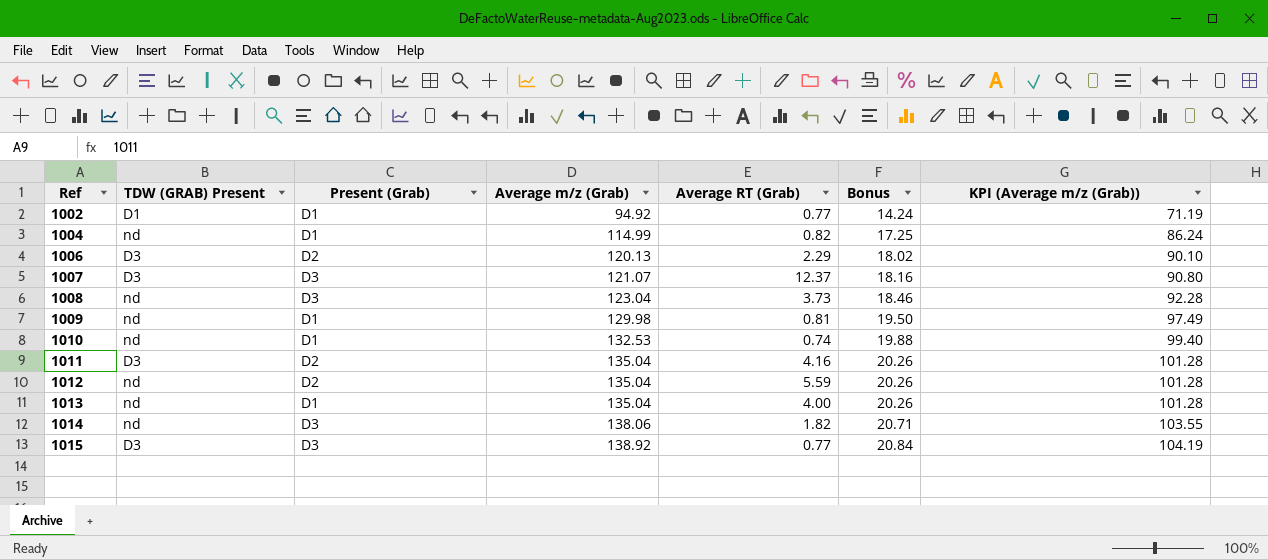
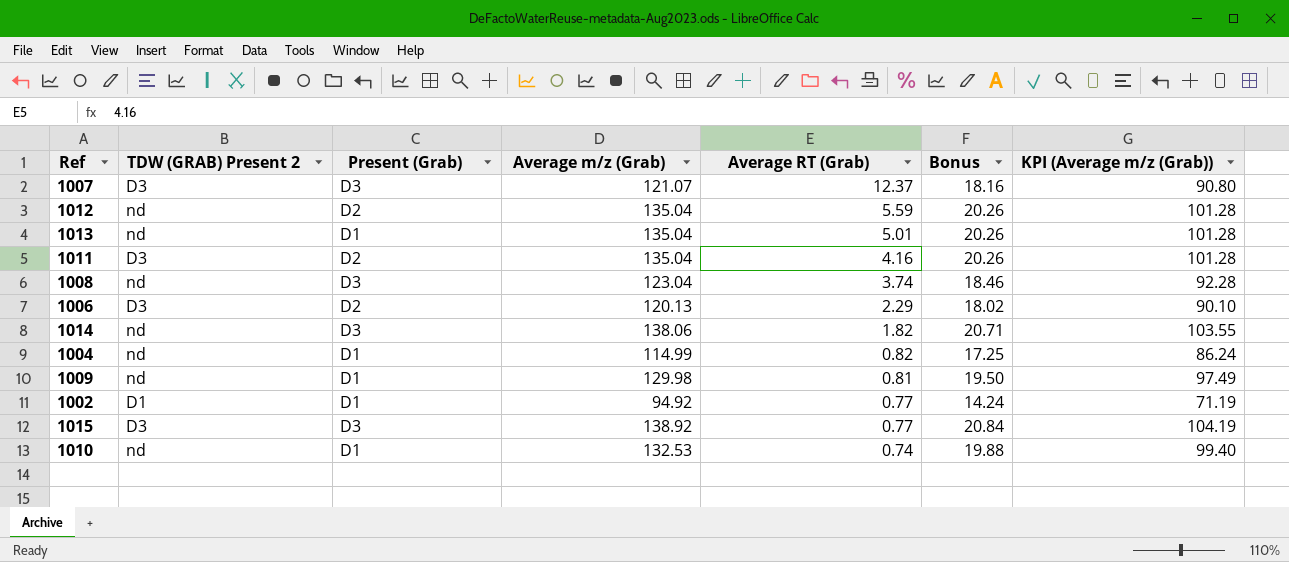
row order: Ref ascending -> Average RT (Grab) descending
column name: TDW (GRAB) Present -> TDW (GRAB) Present 2
1013 | Average RT (Grab): 4.00 -> 5.01
1008 | Average RT (Grab): 3.73 -> 3.74

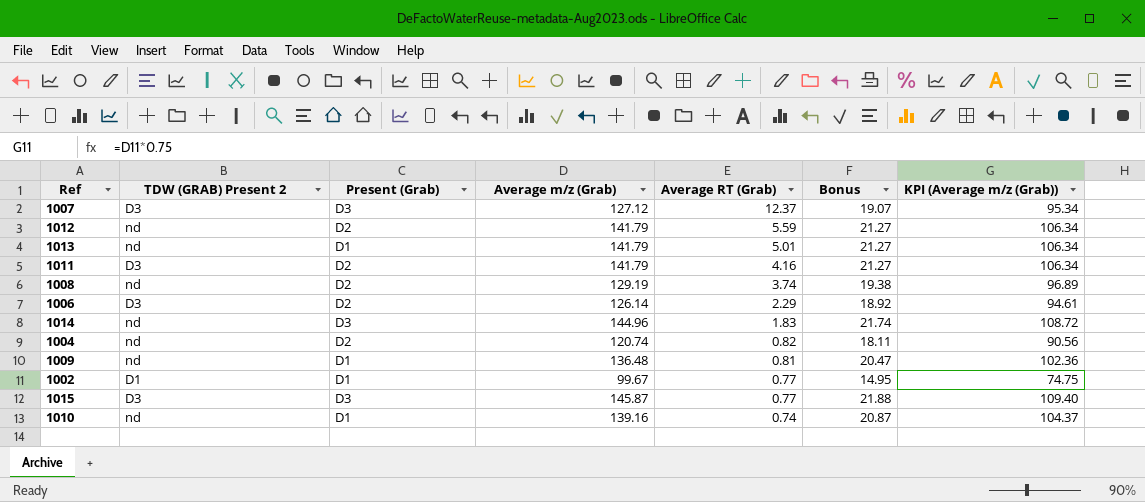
1007 | Average m/z (Grab): 121.07 -> 127.12
1007 | Bonus: 18.16 -> 19.07
1007 | KPI (Average m/z (Grab)): 90.80 -> 95.34
1012 | Average m/z (Grab): 135.04 -> 141.79
1012 | Bonus: 20.26 -> 21.27
1012 | KPI (Average m/z (Grab)): 101.28 -> 106.34
1013 | Average m/z (Grab): 135.04 -> 141.79
1013 | Bonus: 20.26 -> 21.27
1013 | KPI (Average m/z (Grab)): 101.28 -> 106.34
1011 | Average m/z (Grab): 135.04 -> 141.79
1011 | Bonus: 20.26 -> 21.27
1011 | KPI (Average m/z (Grab)): 101.28 -> 106.34
1008 | Present (Grab): D3 -> D2
1008 | Average m/z (Grab): 123.04 -> 129.19
1008 | Bonus: 18.46 -> 19.38
1008 | KPI (Average m/z (Grab)): 92.28 -> 96.89
1006 | Average m/z (Grab): 120.13 -> 126.14
1006 | Bonus: 18.02 -> 18.92
1006 | KPI (Average m/z (Grab)): 90.10 -> 94.61
1014 | Average m/z (Grab): 138.06 -> 144.96
1014 | Average RT (Grab): 1.82 -> 1.83
1014 | Bonus: 20.71 -> 21.74
1014 | KPI (Average m/z (Grab)): 103.55 -> 108.72
1004 | Present (Grab): D1 -> D2
1004 | Average m/z (Grab): 114.99 -> 120.74
1004 | Bonus: 17.25 -> 18.11
1004 | KPI (Average m/z (Grab)): 86.24 -> 90.56
1009 | Average m/z (Grab): 129.98 -> 136.48
1009 | Bonus: 19.50 -> 20.47
1009 | KPI (Average m/z (Grab)): 97.49 -> 102.36
1002 | Average m/z (Grab): 94.92 -> 99.67
1002 | Bonus: 14.24 -> 14.95
1002 | KPI (Average m/z (Grab)): 71.19 -> 74.75
1015 | Average m/z (Grab): 138.92 -> 145.87
1015 | Bonus: 20.84 -> 21.88
1015 | KPI (Average m/z (Grab)): 104.19 -> 109.40
1010 | Average m/z (Grab): 132.53 -> 139.16
1010 | Bonus: 19.88 -> 20.87
1010 | KPI (Average m/z (Grab)): 99.40 -> 104.37

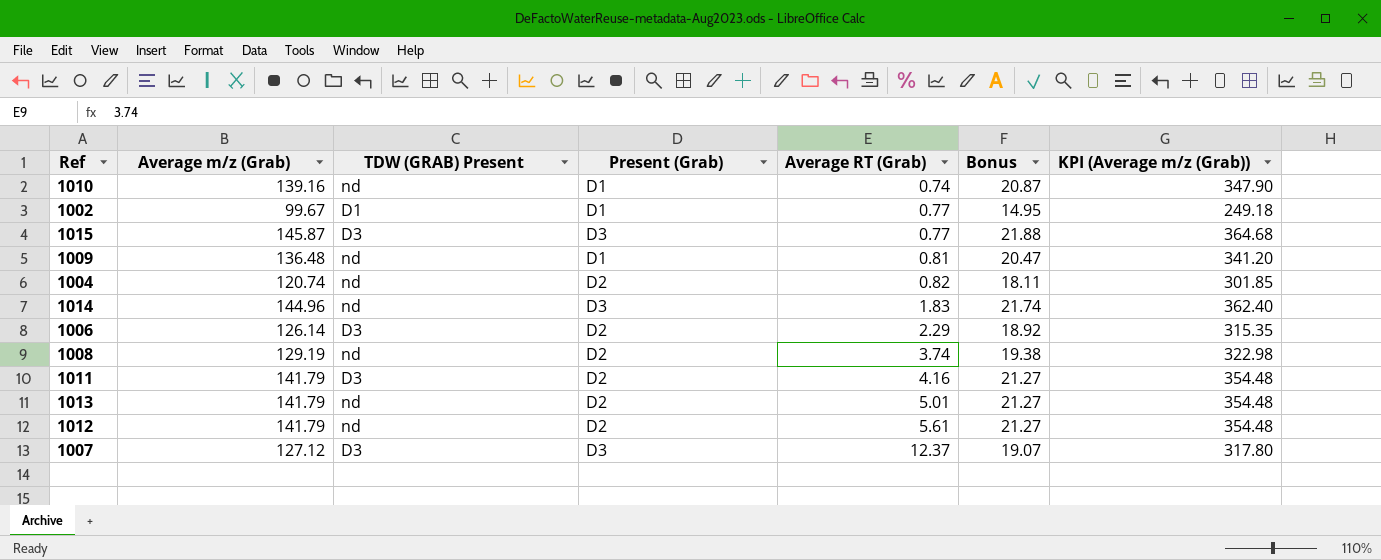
row order: Average RT (Grab) descending -> Average RT (Grab) ascending
column Average m/z (Grab) | position: 4 -> 2
column name: TDW (GRAB) Present 2 -> TDW (GRAB) Present
column KPI (Average m/z (Grab)) | formula: [Average m/z (Grab)] * 0.75 -> [Average m/z (Grab)] * 2.5
1013 | Present (Grab): D1 -> D2
1012 | Average RT (Grab): 5.59 -> 5.61

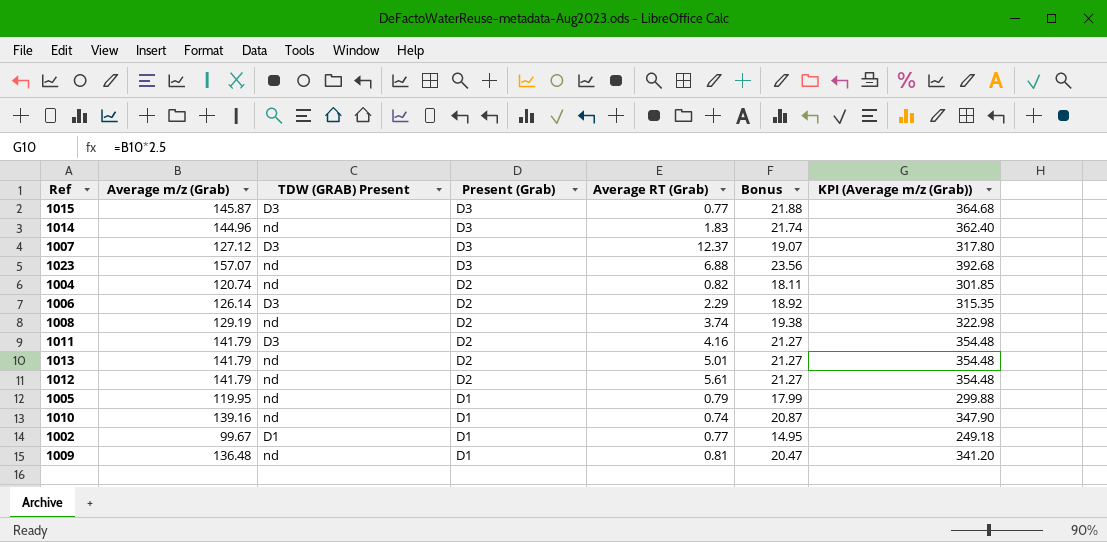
row order: Average RT (Grab) ascending -> Present (Grab) descending
row 1023: none -> 157.07 | nd | D3 | 6.88 | 23.56 | 392.68
row 1005: none -> 119.95 | nd | D1 | 0.79 | 17.99 | 299.88

